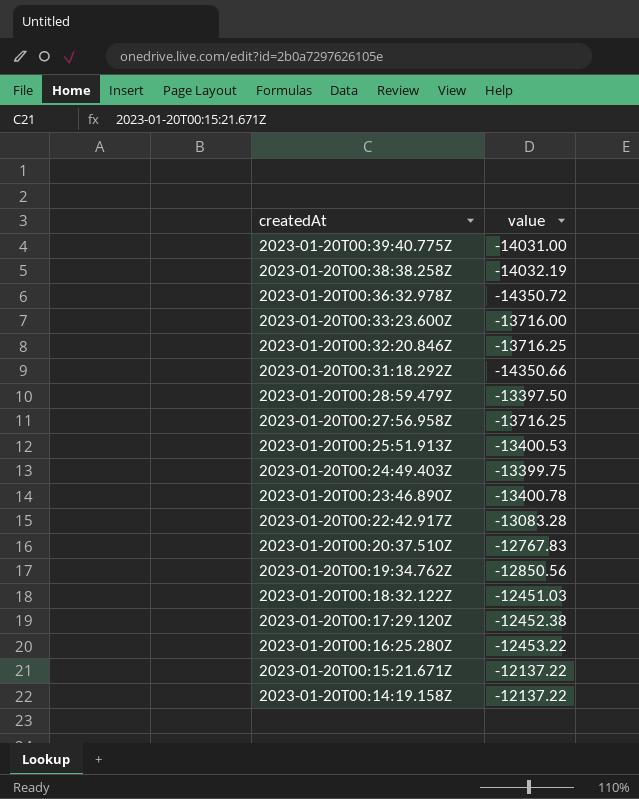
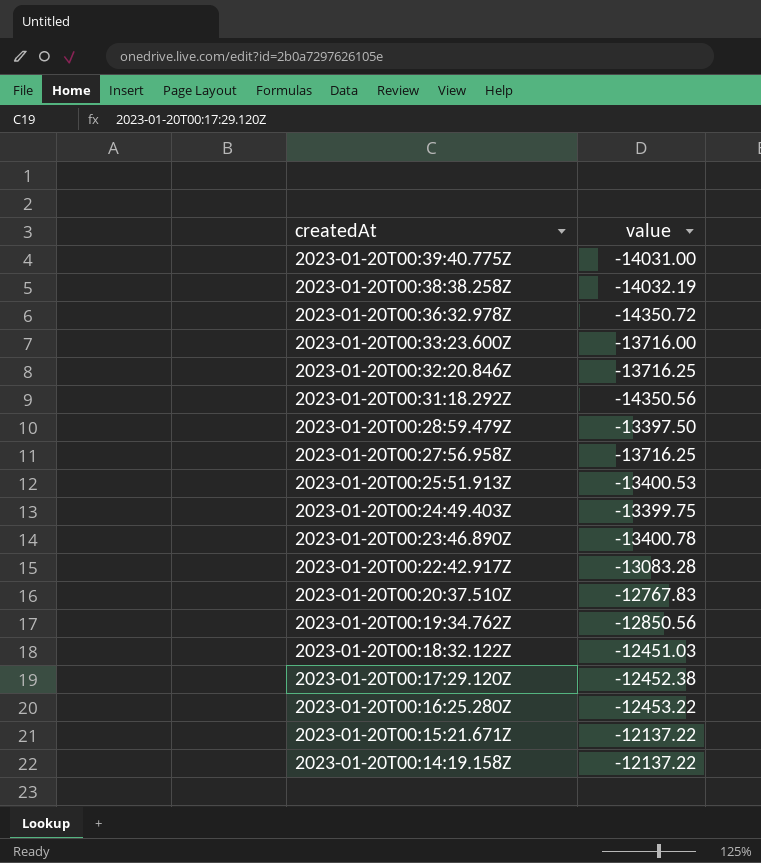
2023-01-20T00:31:18.292Z | value: -14350.66 -> -14350.56

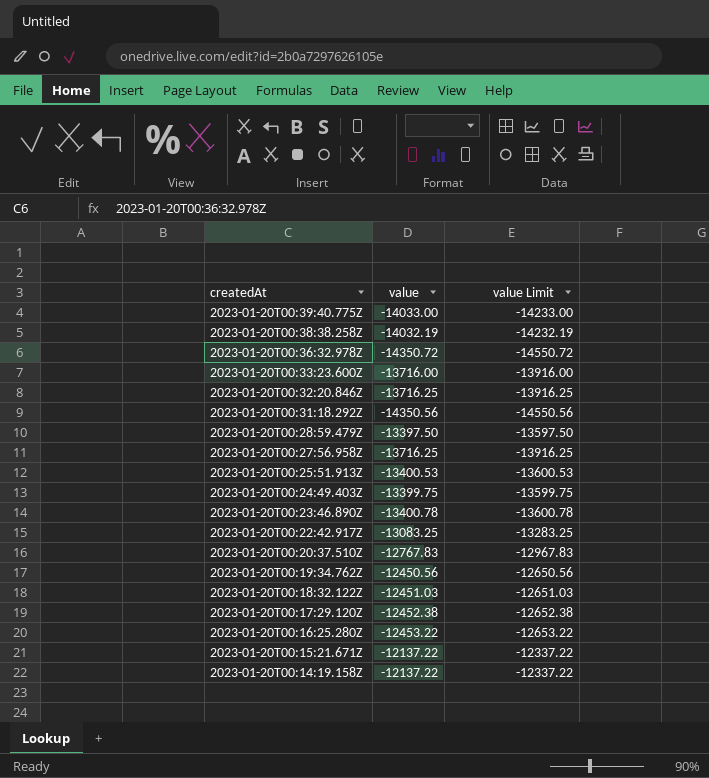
column value Limit | formula: none -> [value] - 200
2023-01-20T00:39:40.775Z | value: -14031.00 -> -14033.00
2023-01-20T00:22:42.917Z | value: -13083.28 -> -13083.25
2023-01-20T00:19:34.762Z | value: -12850.56 -> -12450.56

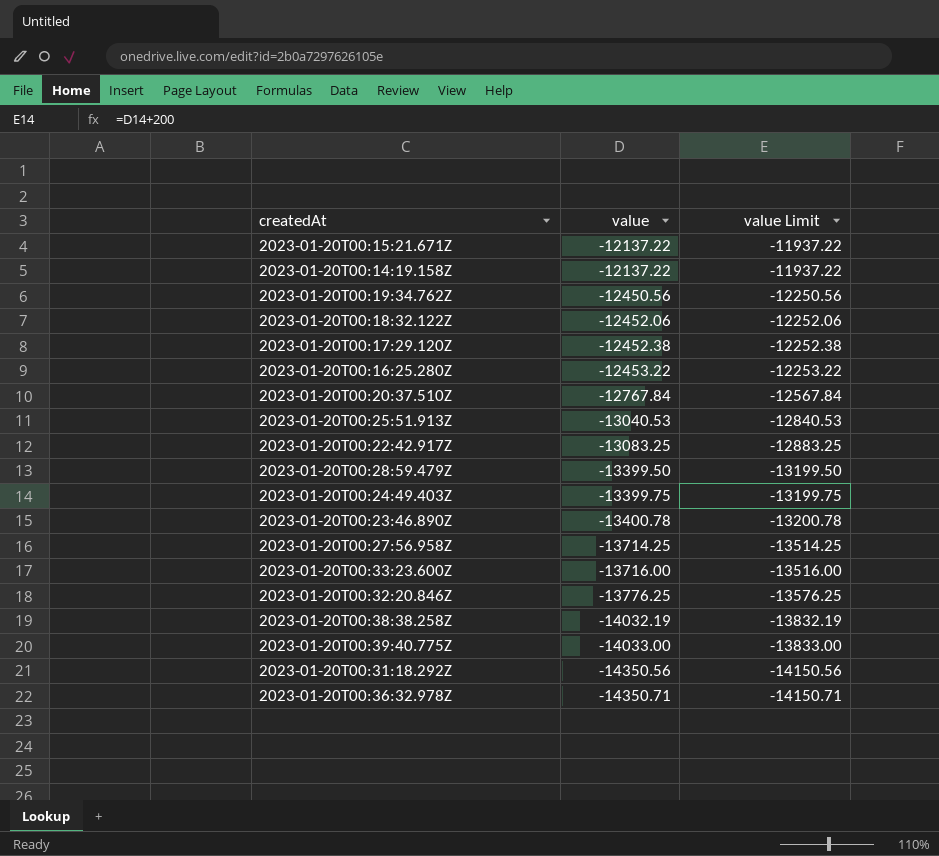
row order: createdAt descending -> value descending
column value Limit | formula: [value] - 200 -> [value] + 200
2023-01-20T00:18:32.122Z | value: -12451.03 -> -12452.06
2023-01-20T00:20:37.510Z | value: -12767.83 -> -12767.84
2023-01-20T00:25:51.913Z | value: -13400.53 -> -13040.53
2023-01-20T00:28:59.479Z | value: -13397.50 -> -13399.50
2023-01-20T00:27:56.958Z | value: -13716.25 -> -13714.25
2023-01-20T00:32:20.846Z | value: -13716.25 -> -13776.25
2023-01-20T00:36:32.978Z | value: -14350.72 -> -14350.71

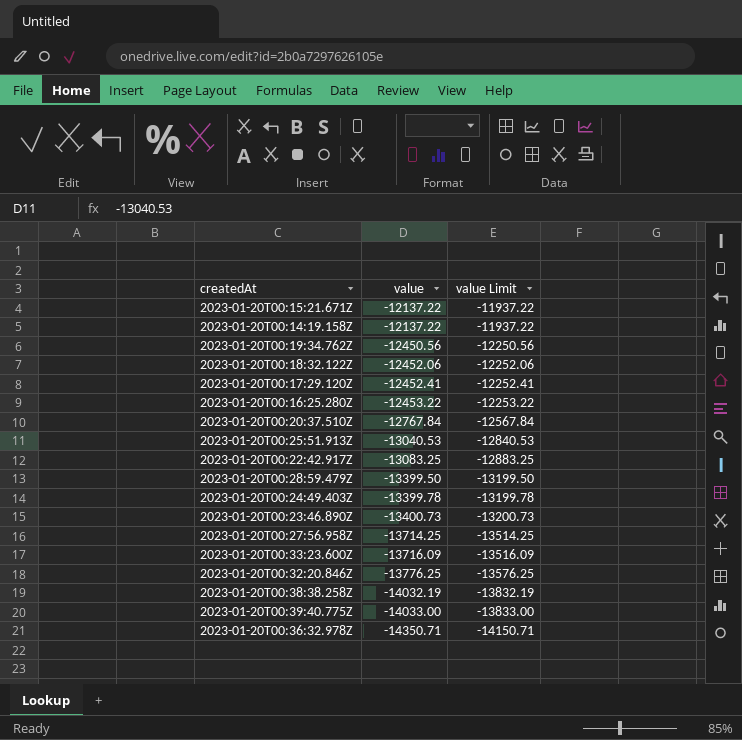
row 2023-01-20T00:31:18.292Z: -14350.56 | -14150.56 -> none
2023-01-20T00:17:29.120Z | value: -12452.38 -> -12452.41
2023-01-20T00:17:29.120Z | value Limit: -12252.38 -> -12252.41
2023-01-20T00:24:49.403Z | value: -13399.75 -> -13399.78
2023-01-20T00:24:49.403Z | value Limit: -13199.75 -> -13199.78
2023-01-20T00:23:46.890Z | value: -13400.78 -> -13400.73
2023-01-20T00:23:46.890Z | value Limit: -13200.78 -> -13200.73
2023-01-20T00:33:23.600Z | value: -13716.00 -> -13716.09
2023-01-20T00:33:23.600Z | value Limit: -13516.00 -> -13516.09

